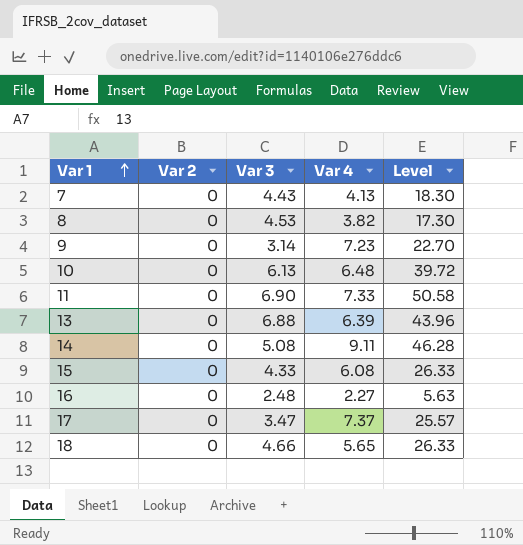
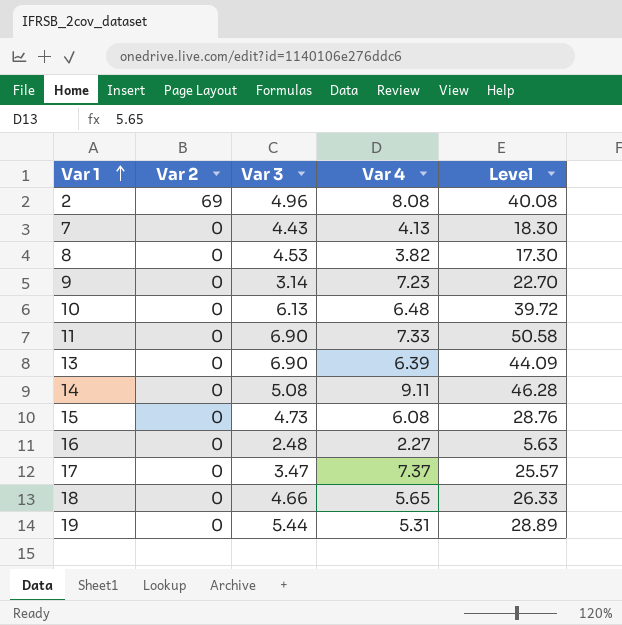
row 2: none -> 69 | 4.96 | 8.08 | 40.08
13 | Var 3: 6.88 -> 6.90
13 | Level: 43.96 -> 44.09
15 | Var 3: 4.33 -> 4.73
15 | Level: 26.33 -> 28.76
row 19: none -> 0 | 5.44 | 5.31 | 28.89

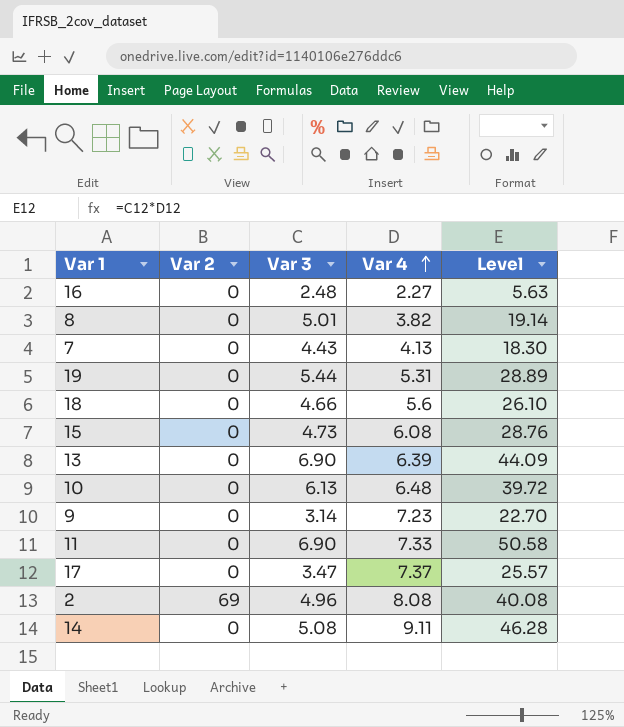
row order: Var 1 ascending -> Var 4 ascending
8 | Var 3: 4.53 -> 5.01
8 | Level: 17.30 -> 19.14
18 | Var 4: 5.65 -> 5.6
18 | Level: 26.33 -> 26.10

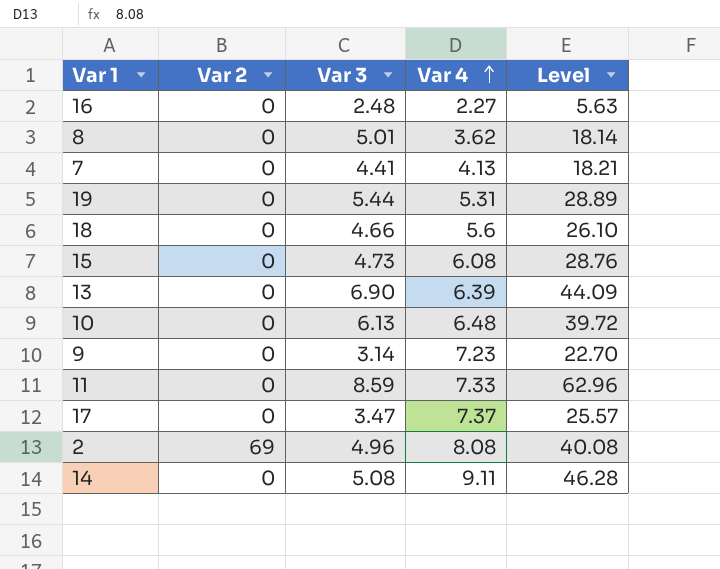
8 | Var 4: 3.82 -> 3.62
8 | Level: 19.14 -> 18.14
7 | Var 3: 4.43 -> 4.41
7 | Level: 18.30 -> 18.21
11 | Var 3: 6.90 -> 8.59
11 | Level: 50.58 -> 62.96

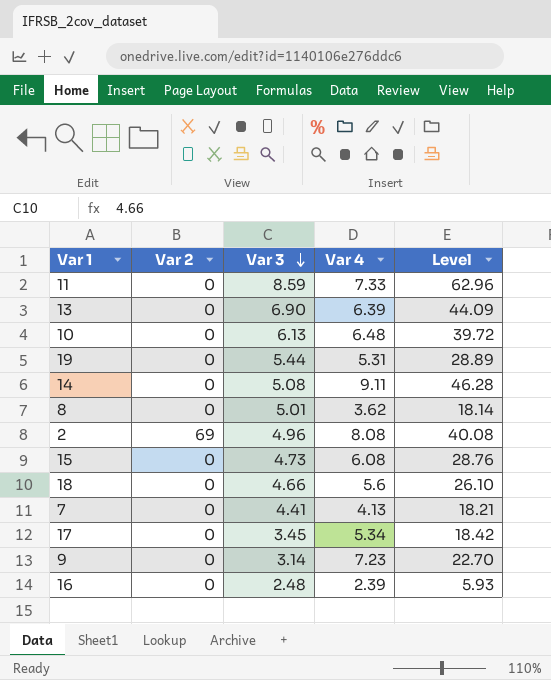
row order: Var 4 ascending -> Var 3 descending
17 | Var 3: 3.47 -> 3.45
17 | Var 4: 7.37 -> 5.34
17 | Level: 25.57 -> 18.42
16 | Var 4: 2.27 -> 2.39
16 | Level: 5.63 -> 5.93

